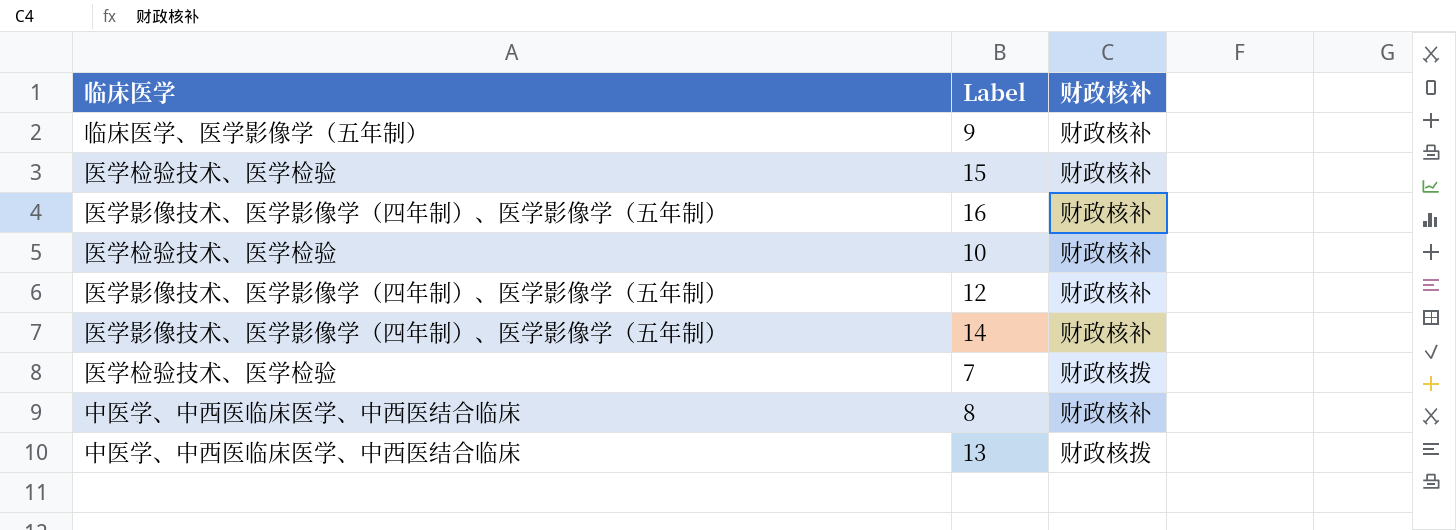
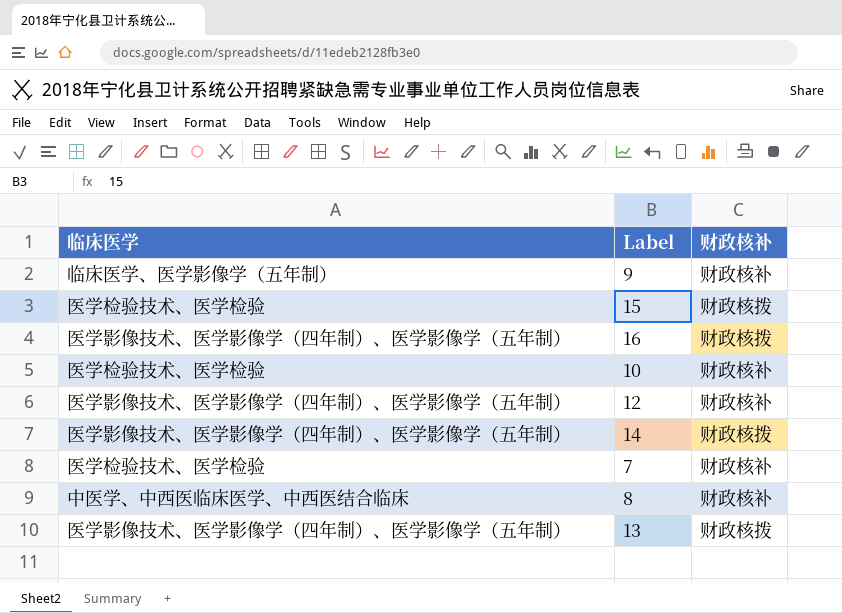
15 | 财政核补: 财政核补 -> 财政核拨
16 | 财政核补: 财政核补 -> 财政核拨
14 | 财政核补: 财政核补 -> 财政核拨
7 | 财政核补: 财政核拨 -> 财政核补
13 | 临床医学: 中医学、中西医临床医学、中西医结合临床 -> 医学影像技术、医学影像学（四年制）、医学影像学（五年制）

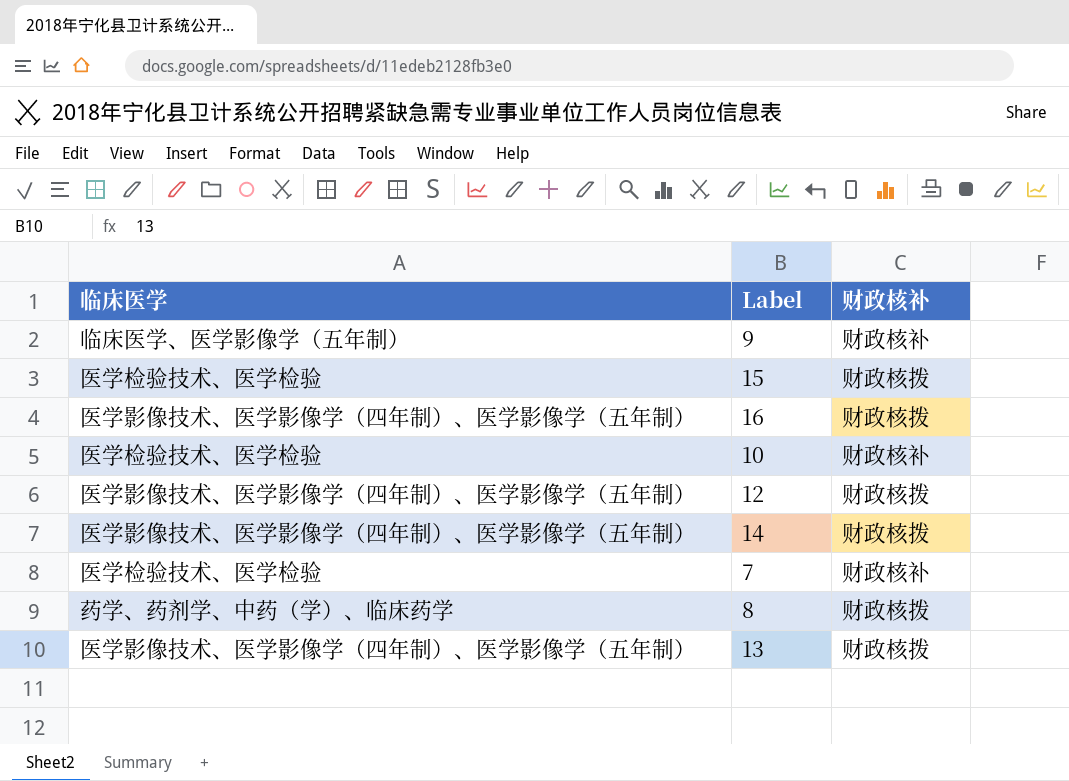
12 | 财政核补: 财政核补 -> 财政核拨
8 | 临床医学: 中医学、中西医临床医学、中西医结合临床 -> 药学、药剂学、中药（学）、临床药学
8 | 财政核补: 财政核补 -> 财政核拨

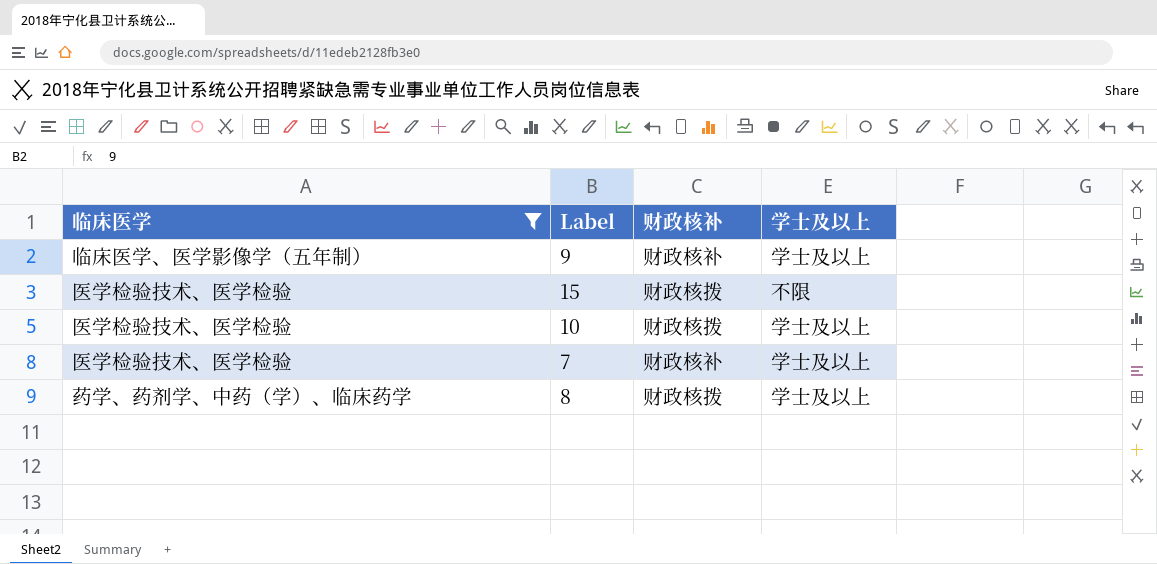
filter: none -> 临床医学 != 医学影像技术、医学影像学（四年制）、医学影像学（五年制）
column 学士及以上 | position: none -> 4
10 | 财政核补: 财政核补 -> 财政核拨

